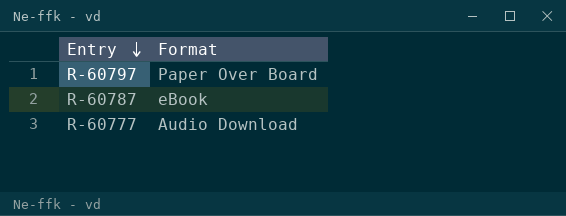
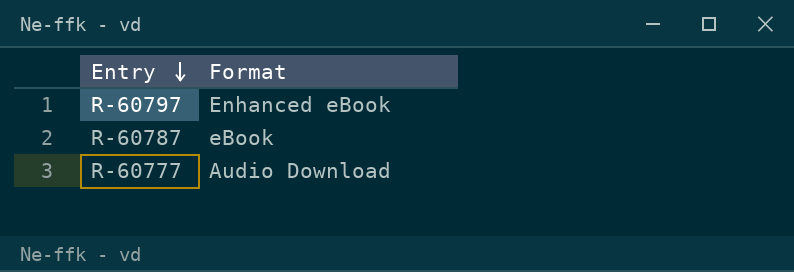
R-60797 | Format: Paper Over Board -> Enhanced eBook

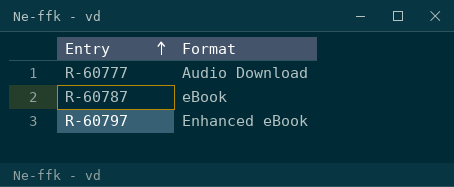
row order: Entry descending -> Entry ascending

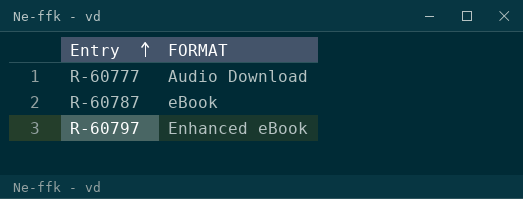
column name: Format -> FORMAT

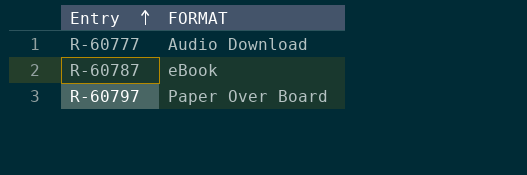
R-60797 | FORMAT: Enhanced eBook -> Paper Over Board

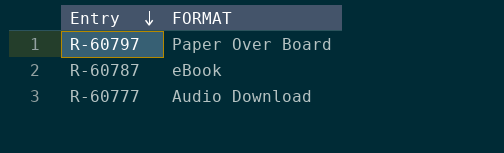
row order: Entry ascending -> Entry descending

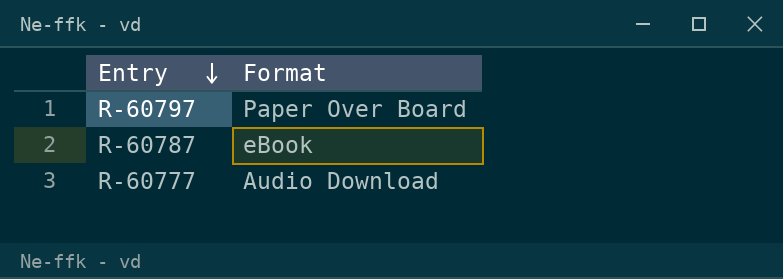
column name: FORMAT -> Format

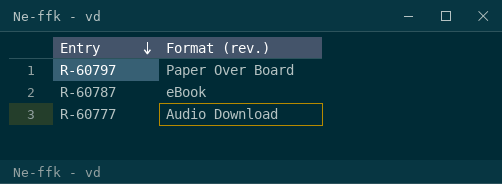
column name: Format -> Format (rev.)

